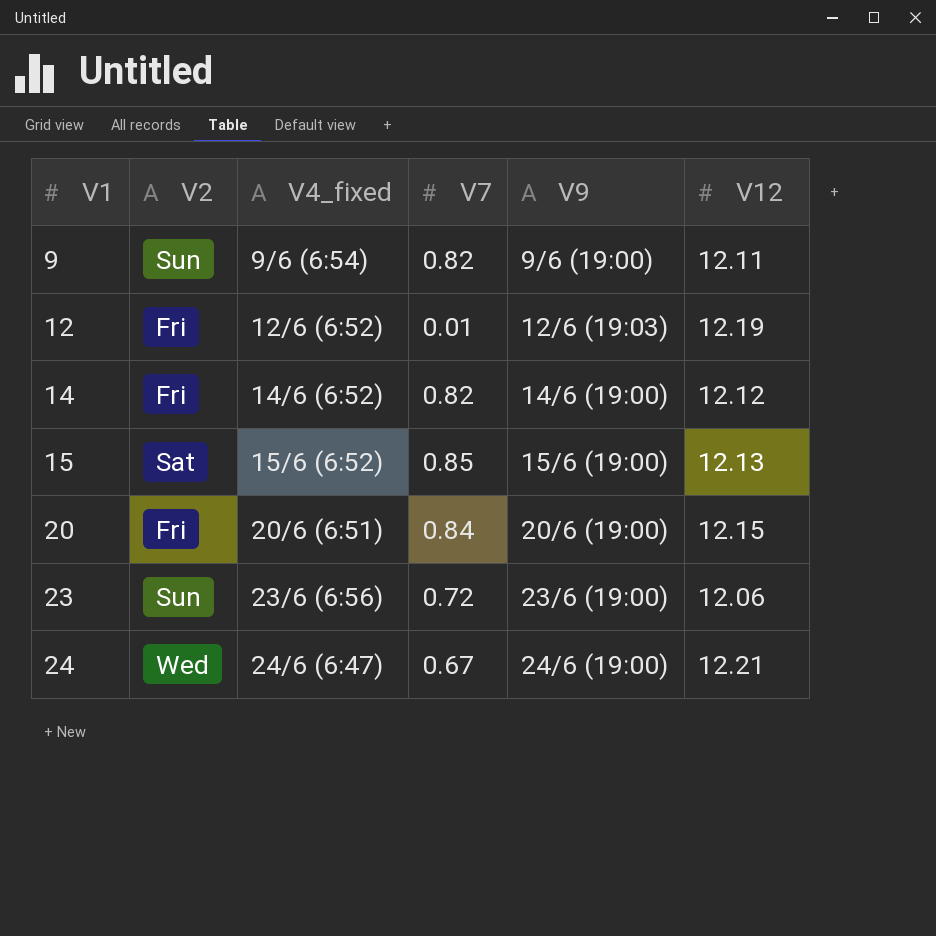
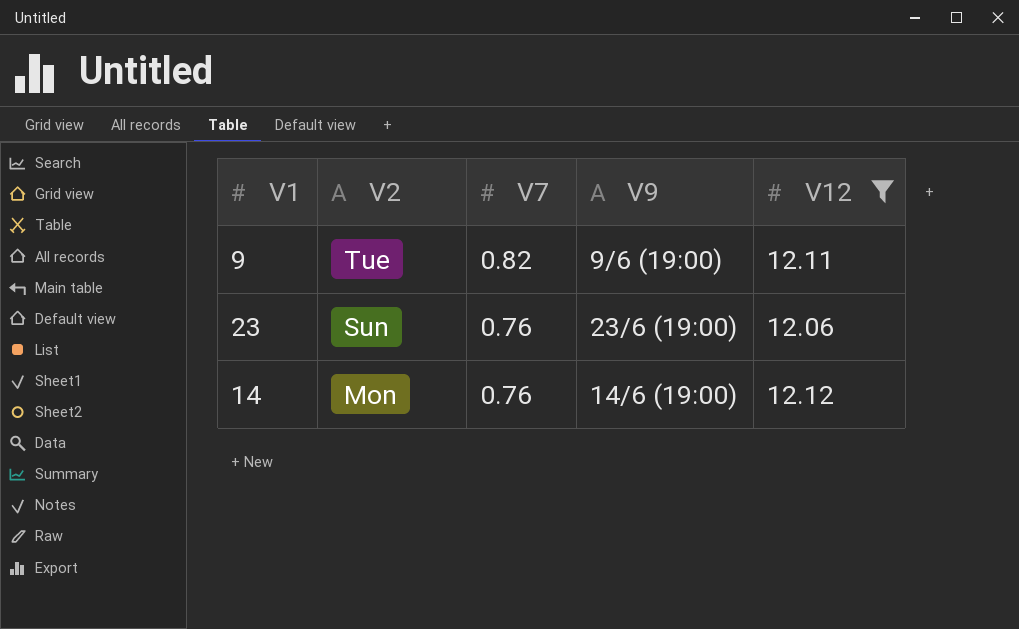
filter: none -> V12 <= 12.12
row order: V1 ascending -> V2 descending
column V4_fixed | position: 3 -> none
9 | V2: Sun -> Tue
23 | V7: 0.72 -> 0.76
14 | V2: Fri -> Mon
14 | V7: 0.82 -> 0.76

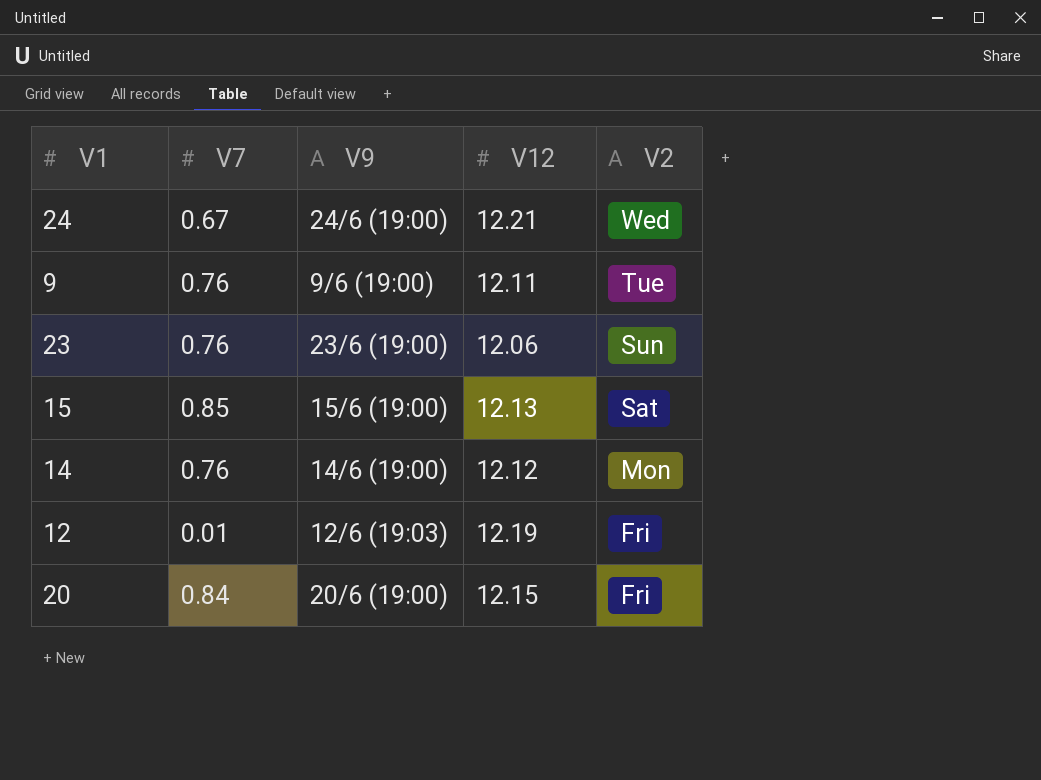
filter: V12 <= 12.12 -> none
column V2 | position: 2 -> 5
9 | V7: 0.82 -> 0.76

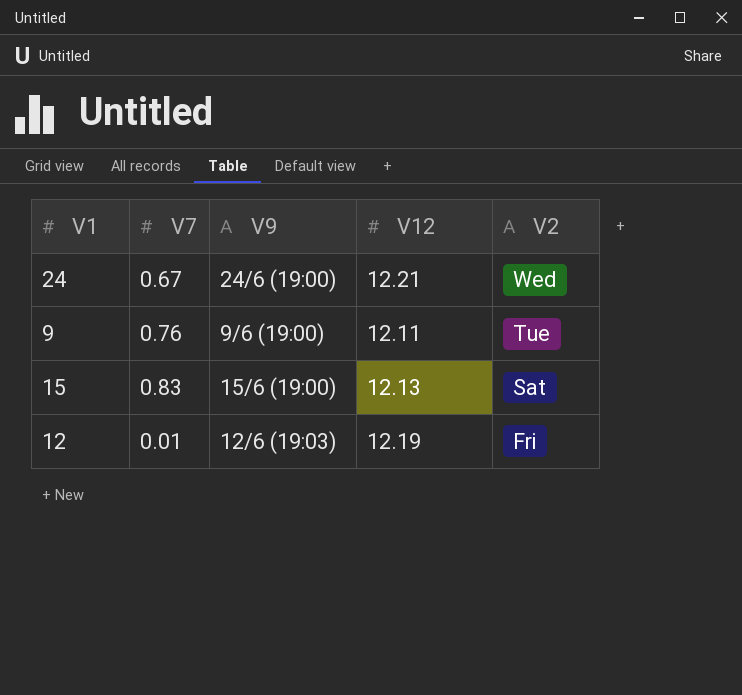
row 23: 0.76 | 23/6 (19:00) | 12.06 | Sun -> none
row 14: 0.76 | 14/6 (19:00) | 12.12 | Mon -> none
row 20: 0.84 | 20/6 (19:00) | 12.15 | Fri -> none
15 | V7: 0.85 -> 0.83

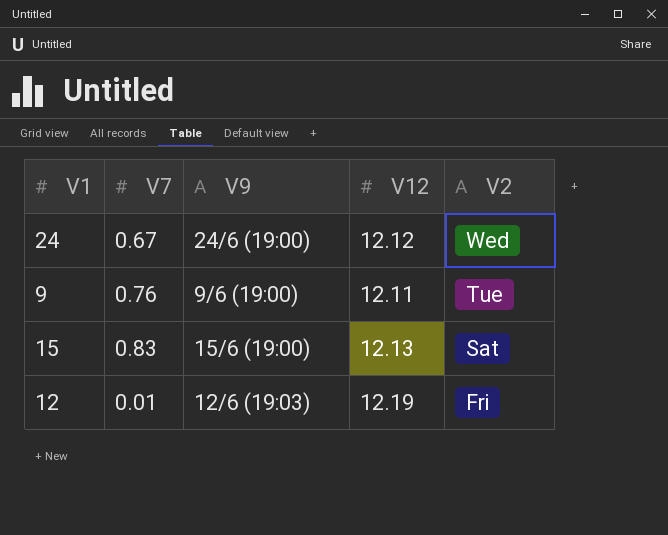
24 | V12: 12.21 -> 12.12

